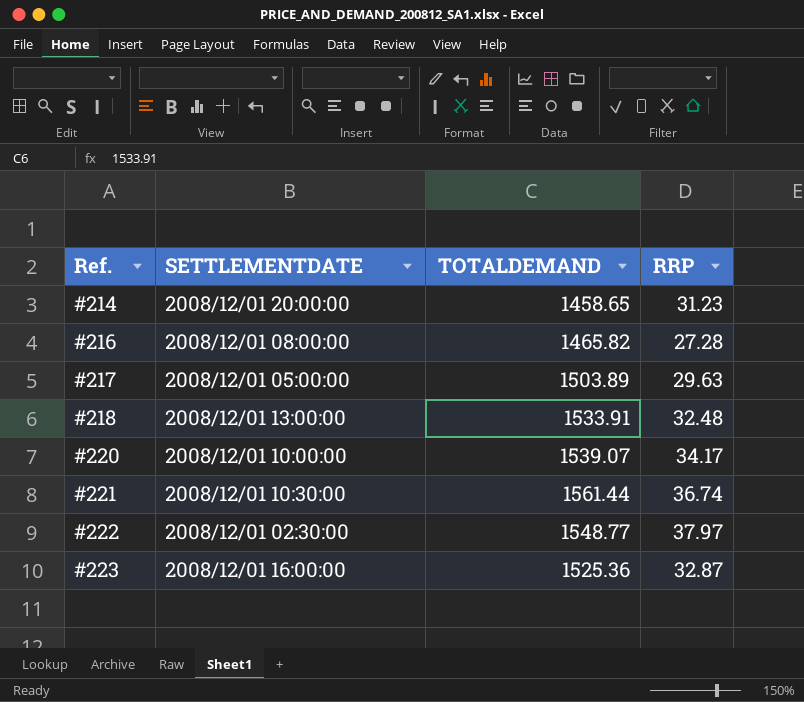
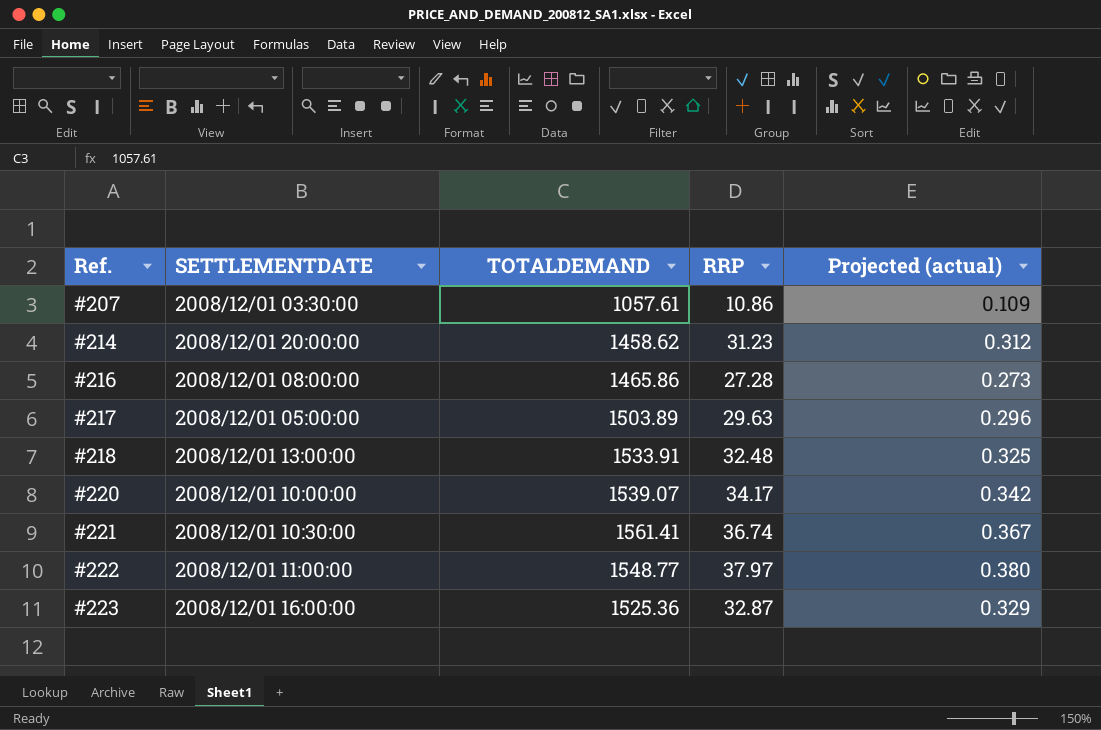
column Projected (actual) | formula: none -> [RRP] * 0.01
row #207: none -> 2008/12/01 03:30:00 | 1057.61 | 10.86 | 0.109
#214 | TOTALDEMAND: 1458.65 -> 1458.62
#216 | TOTALDEMAND: 1465.82 -> 1465.86
#221 | TOTALDEMAND: 1561.44 -> 1561.41
#222 | SETTLEMENTDATE: 2008/12/01 02:30:00 -> 2008/12/01 11:00:00

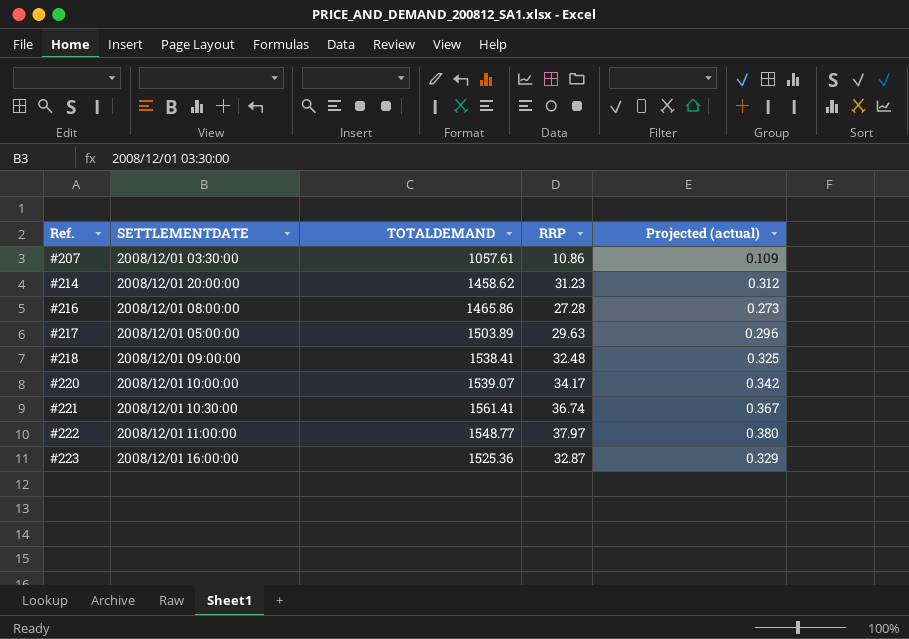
#218 | SETTLEMENTDATE: 2008/12/01 13:00:00 -> 2008/12/01 09:00:00
#218 | TOTALDEMAND: 1533.91 -> 1538.41

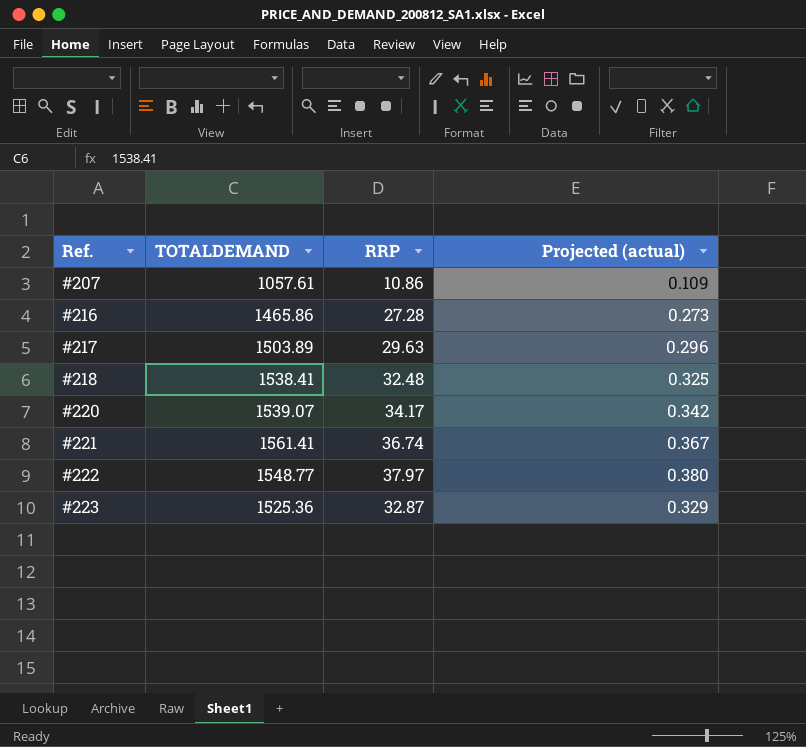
column SETTLEMENTDATE | position: 2 -> none
row #214: 2008/12/01 20:00:00 | 1458.62 | 31.23 | 0.312 -> none

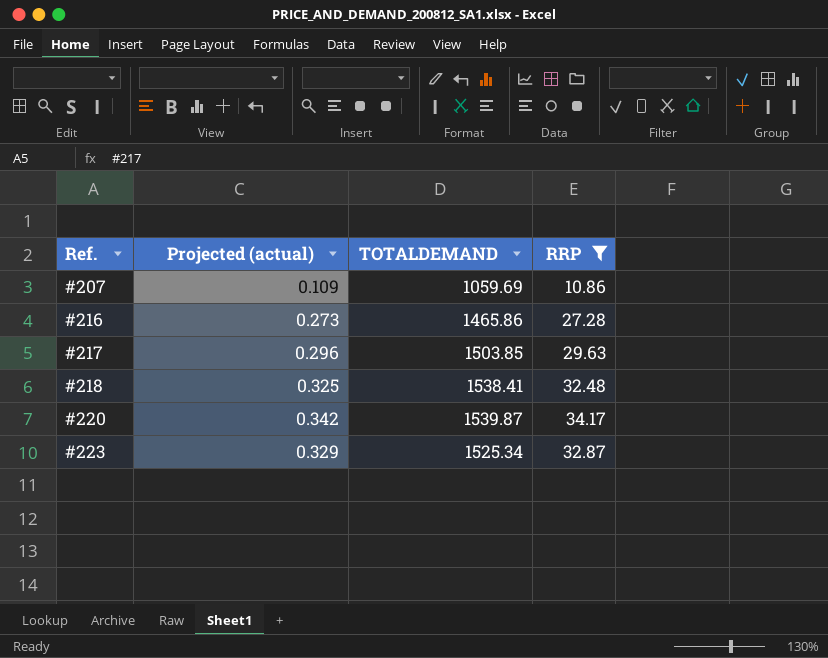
filter: none -> RRP <= 34.17
column Projected (actual) | position: 4 -> 2
#207 | TOTALDEMAND: 1057.61 -> 1059.69
#217 | TOTALDEMAND: 1503.89 -> 1503.85
#220 | TOTALDEMAND: 1539.07 -> 1539.87
#223 | TOTALDEMAND: 1525.36 -> 1525.34

